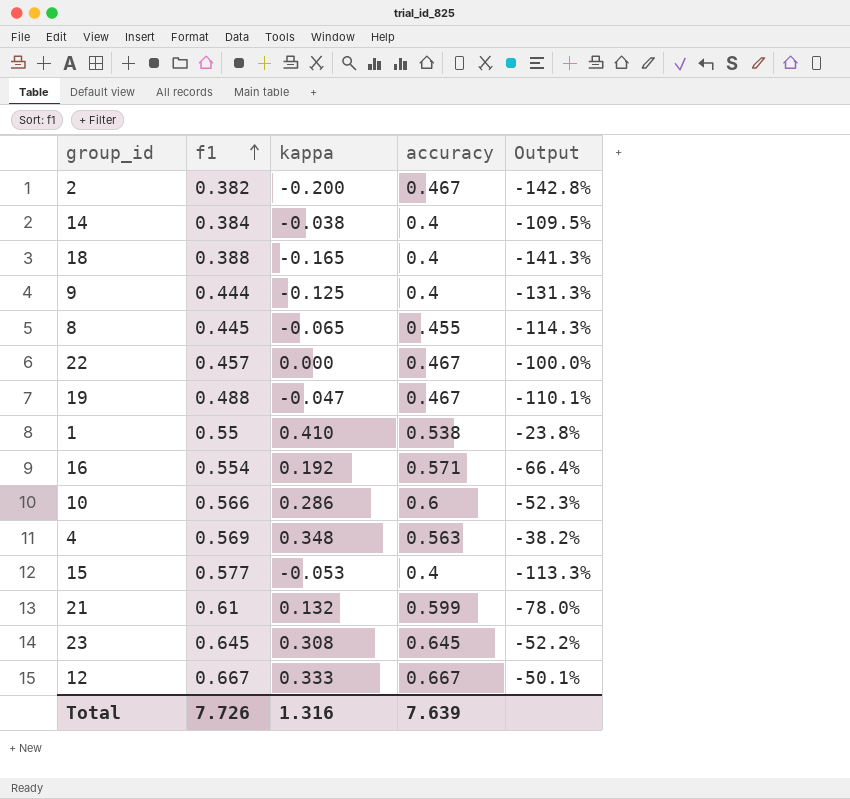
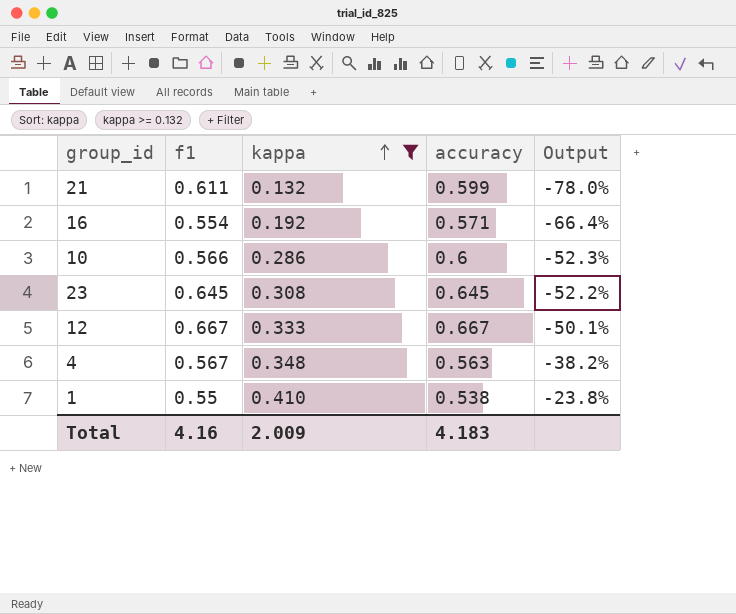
filter: none -> kappa >= 0.132
row order: f1 ascending -> kappa ascending
21 | f1: 0.61 -> 0.611
4 | f1: 0.569 -> 0.567
Total | f1: 7.726 -> 4.16
Total | kappa: 1.316 -> 2.009
Total | accuracy: 7.639 -> 4.183

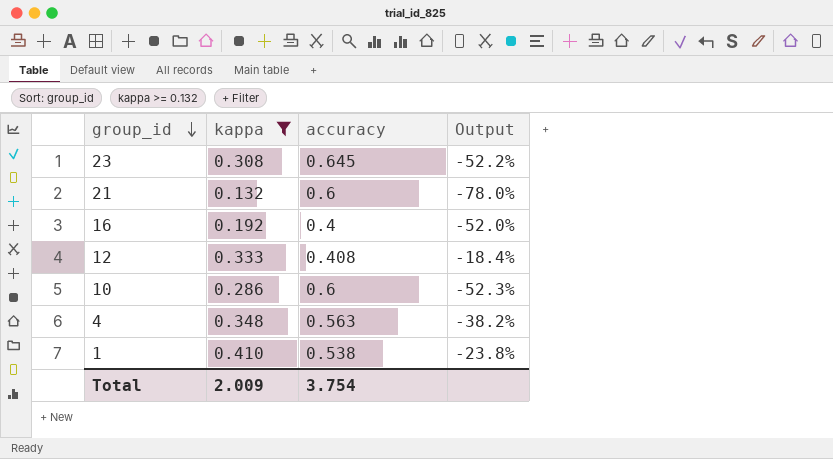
row order: kappa ascending -> group_id descending
column f1 | position: 2 -> none
21 | accuracy: 0.599 -> 0.6
16 | accuracy: 0.571 -> 0.4
16 | Output: -66.4% -> -52.0%
12 | accuracy: 0.667 -> 0.408
12 | Output: -50.1% -> -18.4%
Total | accuracy: 4.183 -> 3.754

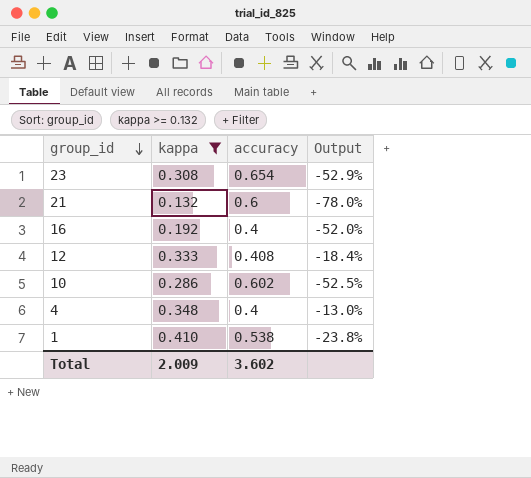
23 | accuracy: 0.645 -> 0.654
23 | Output: -52.2% -> -52.9%
10 | accuracy: 0.6 -> 0.602
10 | Output: -52.3% -> -52.5%
4 | accuracy: 0.563 -> 0.4
4 | Output: -38.2% -> -13.0%
Total | accuracy: 3.754 -> 3.602

